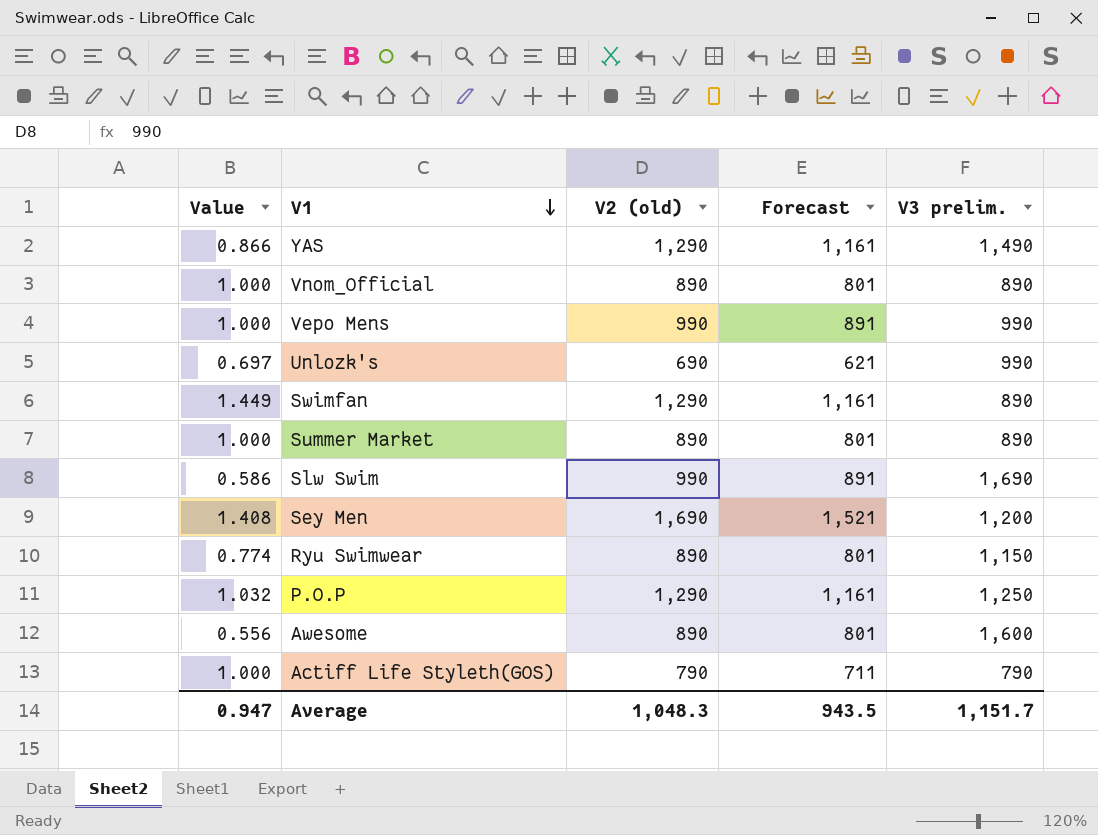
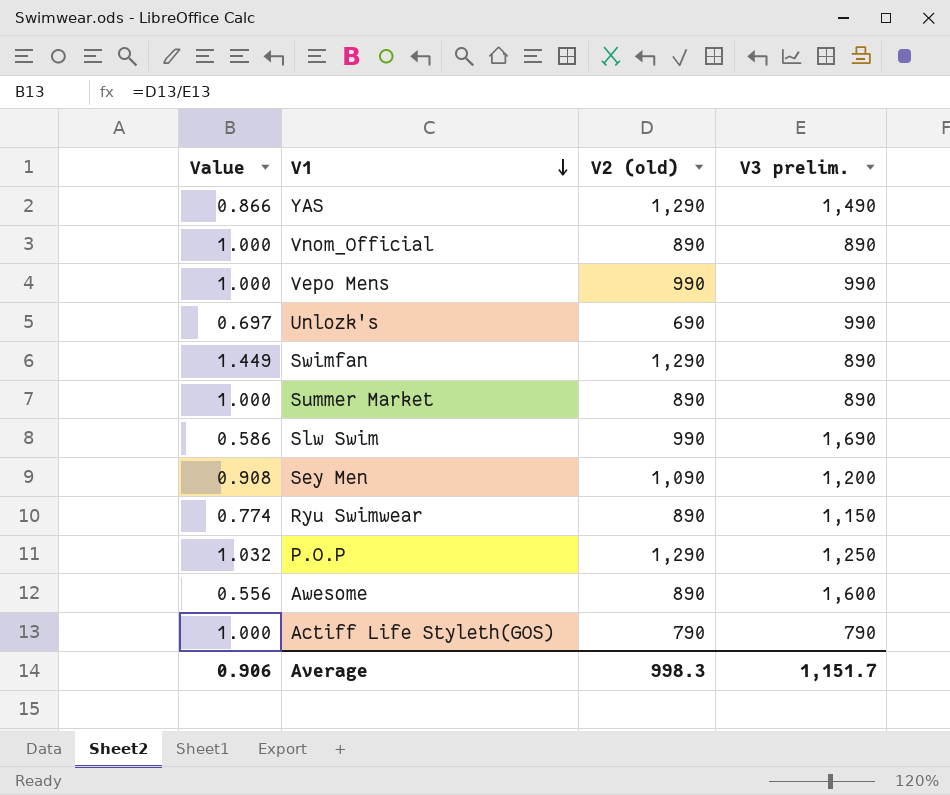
column Forecast | formula: [V2 (old)] * 0.9 -> none
Sey Men | Value: 1.408 -> 0.908
Sey Men | V2 (old): 1,690 -> 1,090
Average | Value: 0.947 -> 0.906
Average | V2 (old): 1,048.3 -> 998.3

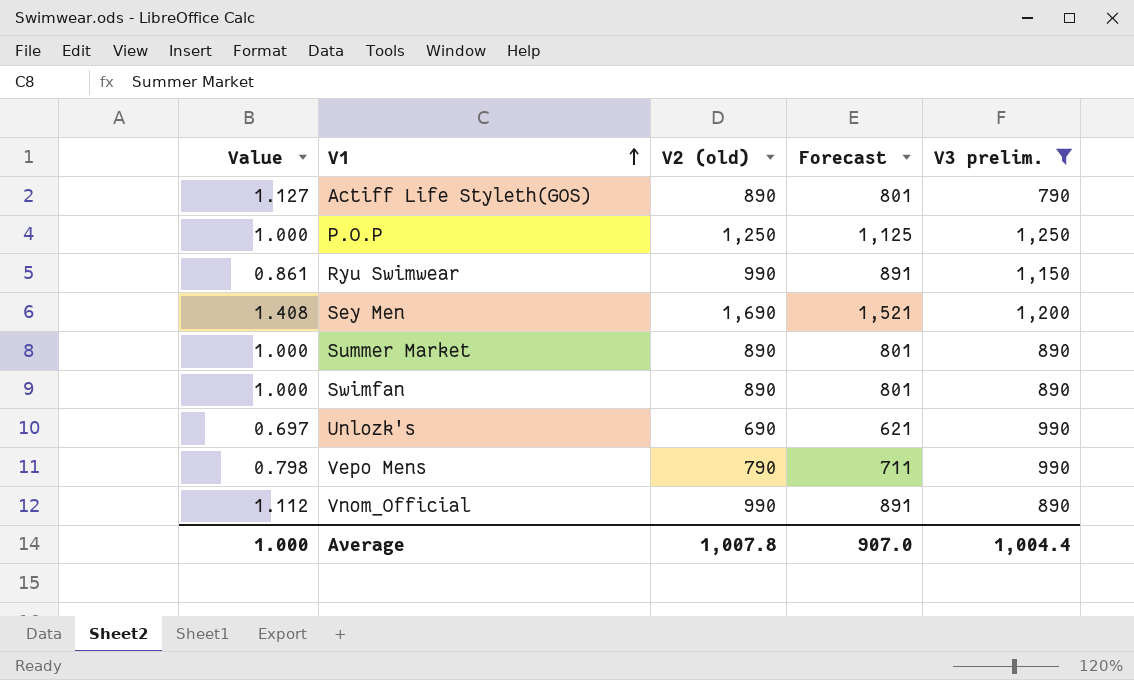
filter: none -> V3 prelim. <= 1,250
row order: V1 descending -> V1 ascending
column Forecast | formula: none -> [V2 (old)] * 0.9
Actiff Life Styleth(GOS) | Value: 1.000 -> 1.127
Actiff Life Styleth(GOS) | V2 (old): 790 -> 890
P.O.P | Value: 1.032 -> 1.000
P.O.P | V2 (old): 1,290 -> 1,250
Ryu Swimwear | Value: 0.774 -> 0.861
Ryu Swimwear | V2 (old): 890 -> 990
Sey Men | Value: 0.908 -> 1.408
Sey Men | V2 (old): 1,090 -> 1,690
Swimfan | Value: 1.449 -> 1.000
Swimfan | V2 (old): 1,290 -> 890
Vepo Mens | Value: 1.000 -> 0.798
Vepo Mens | V2 (old): 990 -> 790
Vnom_Official | Value: 1.000 -> 1.112
Vnom_Official | V2 (old): 890 -> 990
Average | Value: 0.906 -> 1.000
Average | V2 (old): 998.3 -> 1,007.8
Average | V3 prelim.: 1,151.7 -> 1,004.4

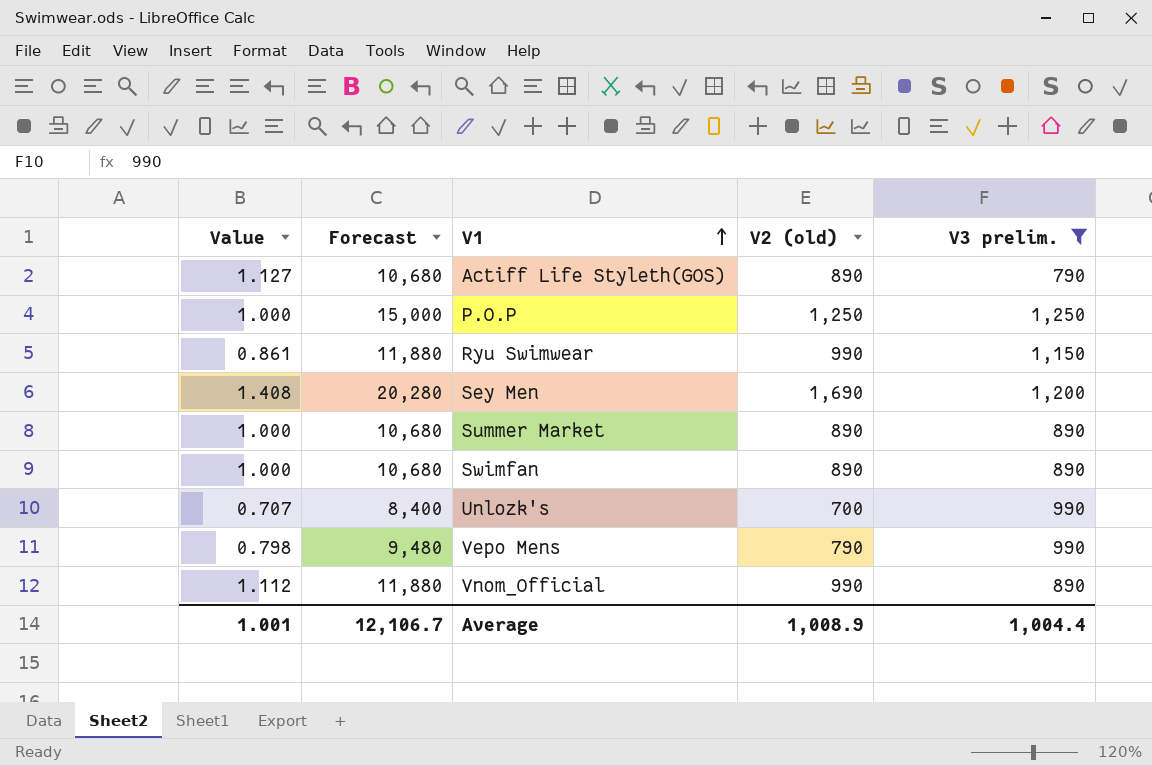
column Forecast | formula: [V2 (old)] * 0.9 -> [V2 (old)] * 12
column Forecast | position: 4 -> 2
Unlozk's | Value: 0.697 -> 0.707
Unlozk's | V2 (old): 690 -> 700
Average | Value: 1.000 -> 1.001
Average | Forecast: 907.0 -> 12,106.7
Average | V2 (old): 1,007.8 -> 1,008.9

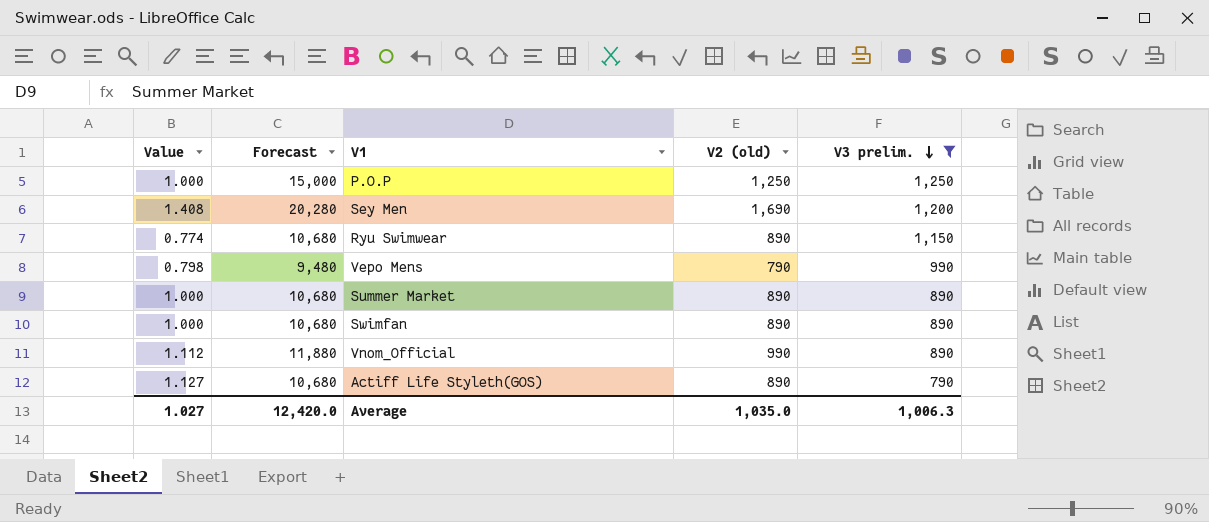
row order: V1 ascending -> V3 prelim. descending
row Unlozk's: 0.707 | 8,400 | 700 | 990 -> none
Ryu Swimwear | Value: 0.861 -> 0.774
Ryu Swimwear | Forecast: 11,880 -> 10,680
Ryu Swimwear | V2 (old): 990 -> 890
Average | Value: 1.001 -> 1.027
Average | Forecast: 12,106.7 -> 12,420.0
Average | V2 (old): 1,008.9 -> 1,035.0
Average | V3 prelim.: 1,004.4 -> 1,006.3

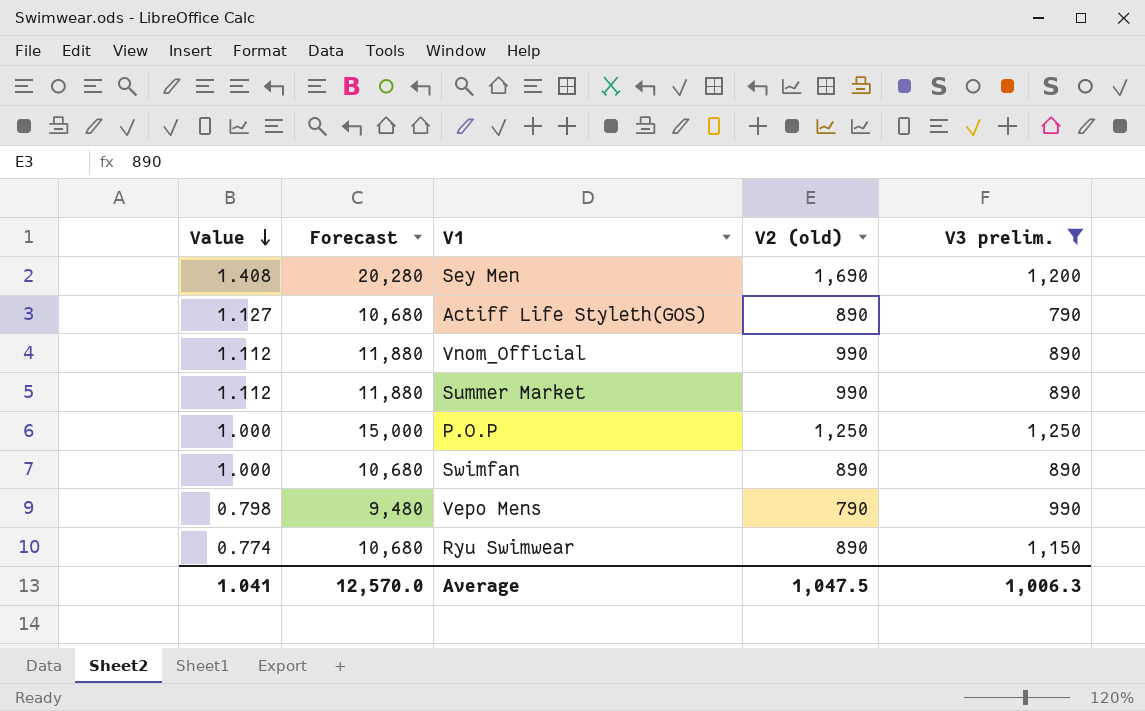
row order: V3 prelim. descending -> Value descending
Summer Market | Value: 1.000 -> 1.112
Summer Market | Forecast: 10,680 -> 11,880
Summer Market | V2 (old): 890 -> 990
Average | Value: 1.027 -> 1.041
Average | Forecast: 12,420.0 -> 12,570.0
Average | V2 (old): 1,035.0 -> 1,047.5

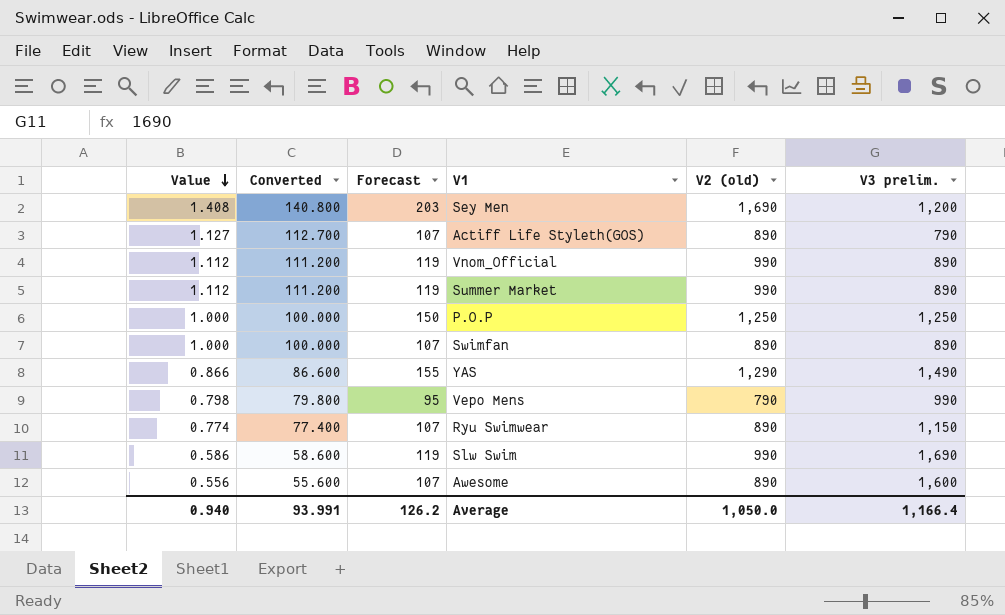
filter: V3 prelim. <= 1,250 -> none
column Converted | formula: none -> [Value] * 100
column Forecast | formula: [V2 (old)] * 12 -> [V2 (old)] * 0.12
Average | Value: 1.041 -> 0.940
Average | Forecast: 12,570.0 -> 126.2
Average | V2 (old): 1,047.5 -> 1,050.0
Average | V3 prelim.: 1,006.3 -> 1,166.4

